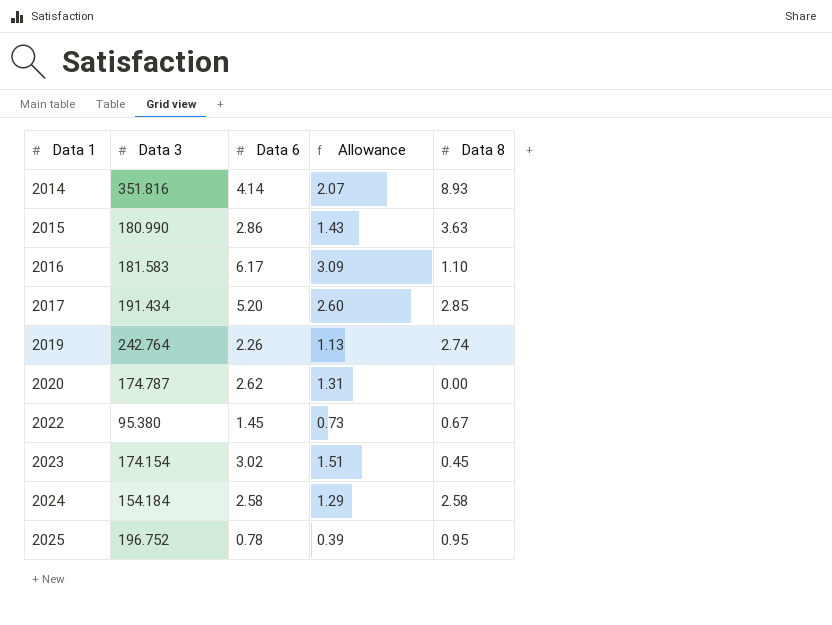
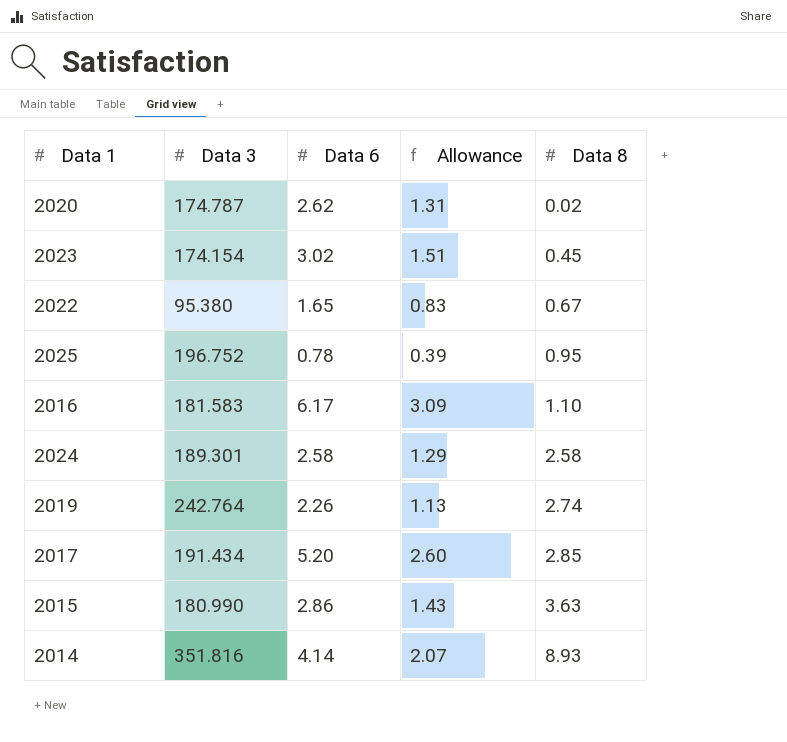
row order: Data 1 ascending -> Data 8 ascending
2020 | Data 8: 0.00 -> 0.02
2022 | Data 6: 1.45 -> 1.65
2022 | Allowance: 0.73 -> 0.83
2024 | Data 3: 154.184 -> 189.301

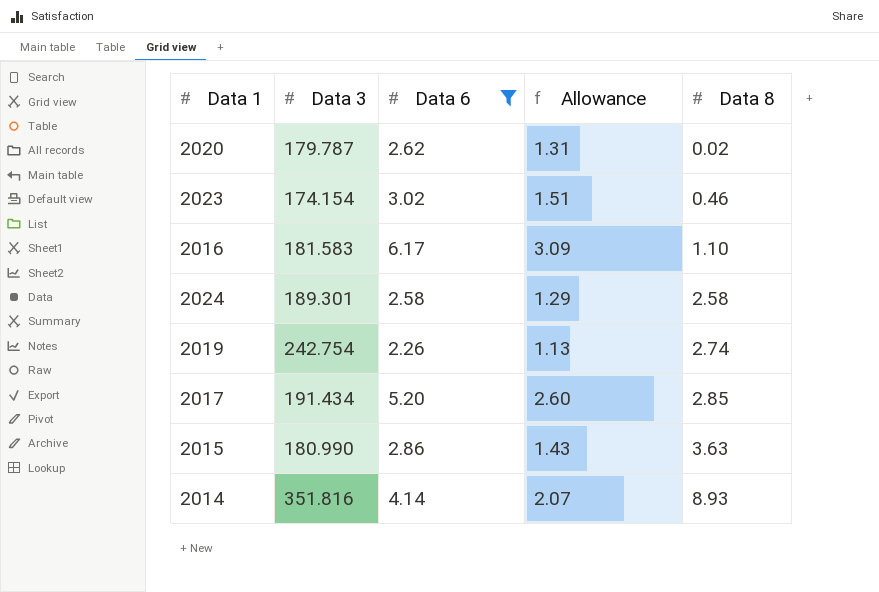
filter: none -> Data 6 >= 2.26
2020 | Data 3: 174.787 -> 179.787
2023 | Data 8: 0.45 -> 0.46
2019 | Data 3: 242.764 -> 242.754

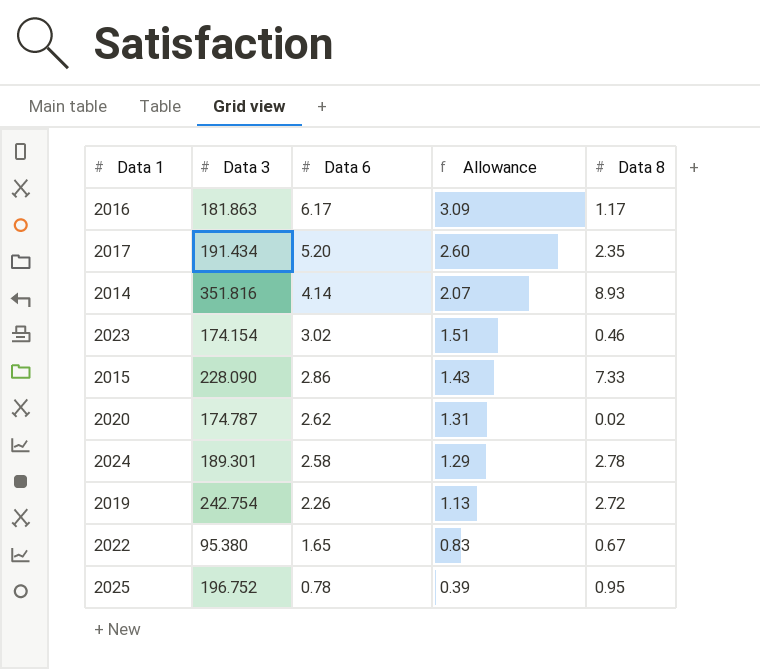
filter: Data 6 >= 2.26 -> none
row order: Data 8 ascending -> Data 6 descending
2016 | Data 3: 181.583 -> 181.863
2016 | Data 8: 1.10 -> 1.17
2017 | Data 8: 2.85 -> 2.35
2015 | Data 3: 180.990 -> 228.090
2015 | Data 8: 3.63 -> 7.33
2020 | Data 3: 179.787 -> 174.787
2024 | Data 8: 2.58 -> 2.78
2019 | Data 8: 2.74 -> 2.72

